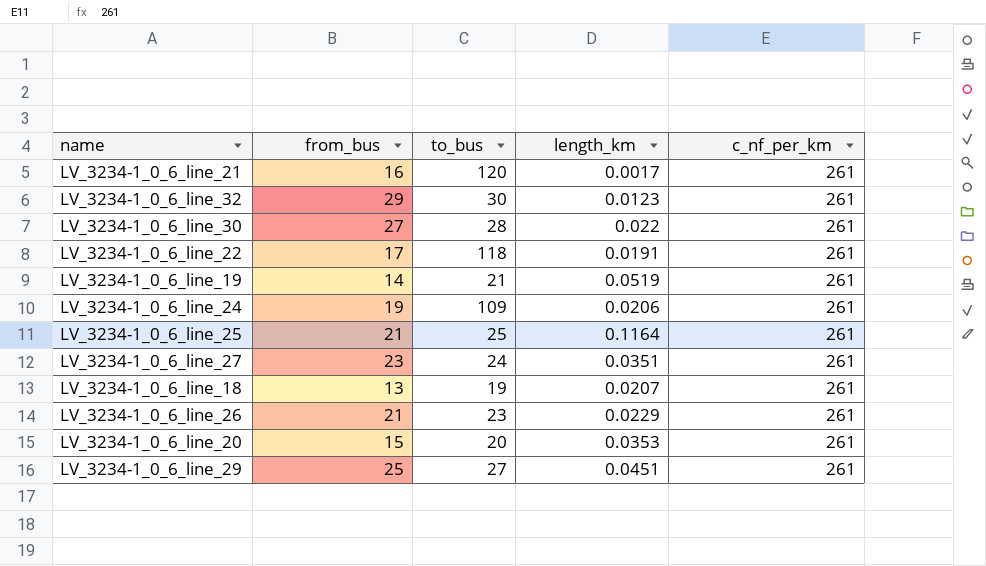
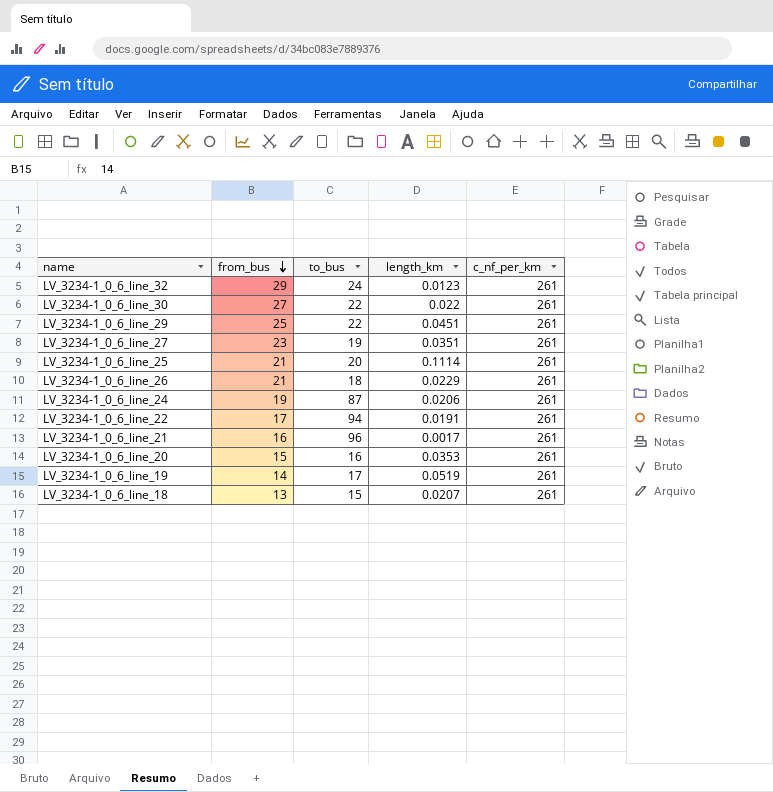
row order: none -> from_bus descending
LV_3234-1_0_6_line_32 | to_bus: 30 -> 24
LV_3234-1_0_6_line_30 | to_bus: 28 -> 22
LV_3234-1_0_6_line_29 | to_bus: 27 -> 22
LV_3234-1_0_6_line_27 | to_bus: 24 -> 19
LV_3234-1_0_6_line_25 | to_bus: 25 -> 20
LV_3234-1_0_6_line_25 | length_km: 0.1164 -> 0.1114
LV_3234-1_0_6_line_26 | to_bus: 23 -> 18
LV_3234-1_0_6_line_24 | to_bus: 109 -> 87
LV_3234-1_0_6_line_22 | to_bus: 118 -> 94
LV_3234-1_0_6_line_21 | to_bus: 120 -> 96
LV_3234-1_0_6_line_20 | to_bus: 20 -> 16
LV_3234-1_0_6_line_19 | to_bus: 21 -> 17
LV_3234-1_0_6_line_18 | to_bus: 19 -> 15

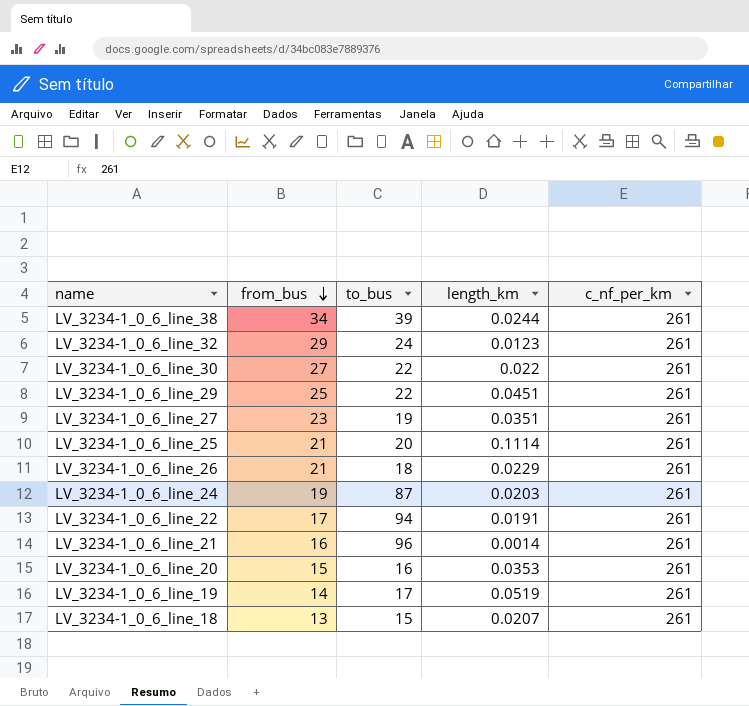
row LV_3234-1_0_6_line_38: none -> 34 | 39 | 0.0244 | 261
LV_3234-1_0_6_line_24 | length_km: 0.0206 -> 0.0203
LV_3234-1_0_6_line_21 | length_km: 0.0017 -> 0.0014

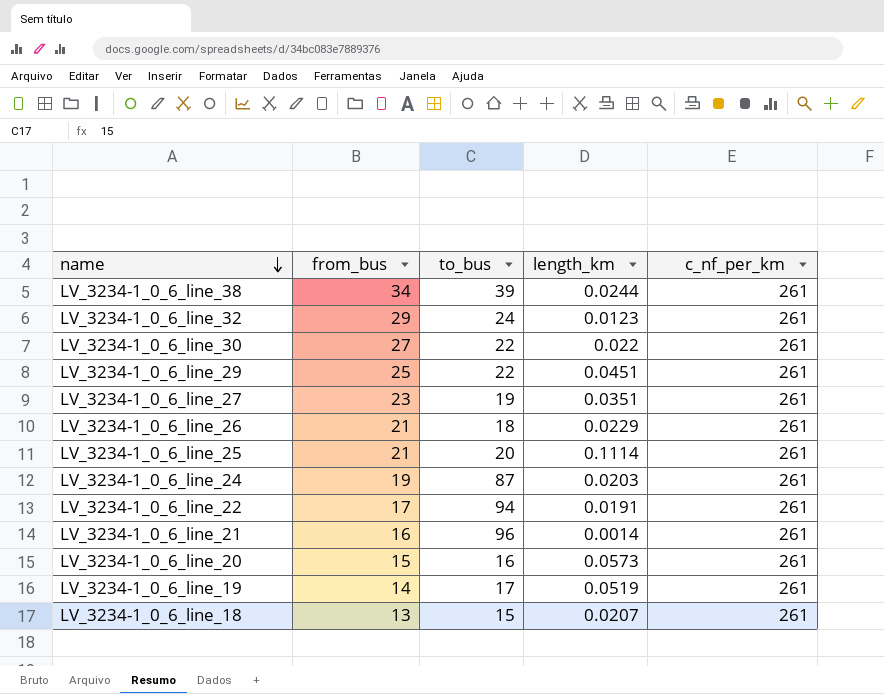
row order: from_bus descending -> name descending
LV_3234-1_0_6_line_20 | length_km: 0.0353 -> 0.0573

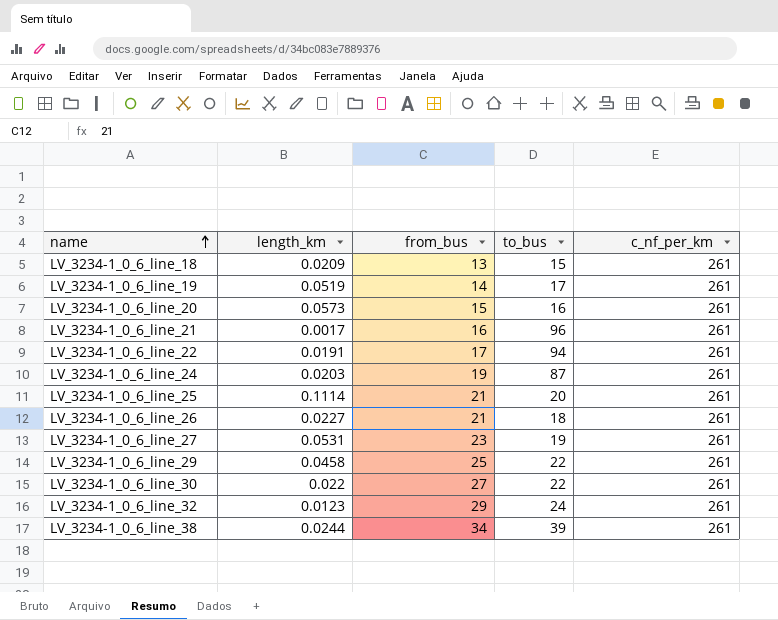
row order: name descending -> name ascending
column length_km | position: 4 -> 2
LV_3234-1_0_6_line_18 | length_km: 0.0207 -> 0.0209
LV_3234-1_0_6_line_21 | length_km: 0.0014 -> 0.0017
LV_3234-1_0_6_line_26 | length_km: 0.0229 -> 0.0227
LV_3234-1_0_6_line_27 | length_km: 0.0351 -> 0.0531
LV_3234-1_0_6_line_29 | length_km: 0.0451 -> 0.0458

